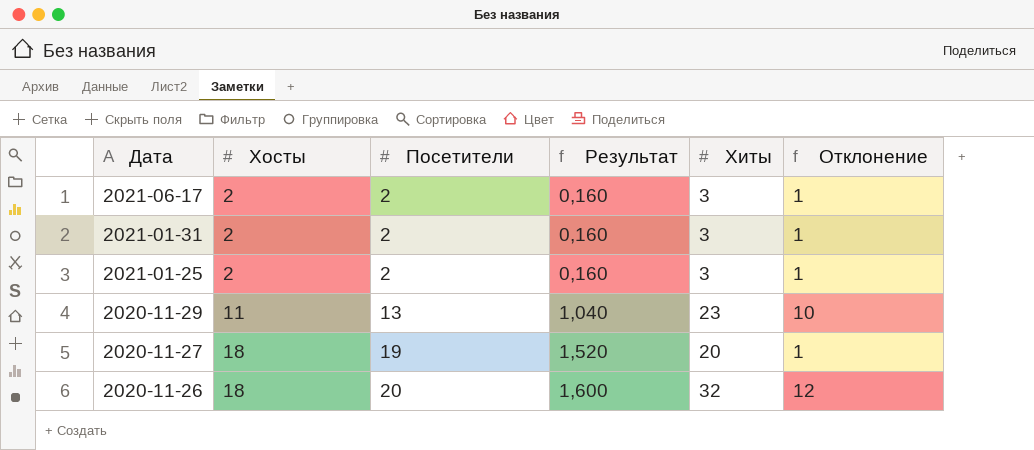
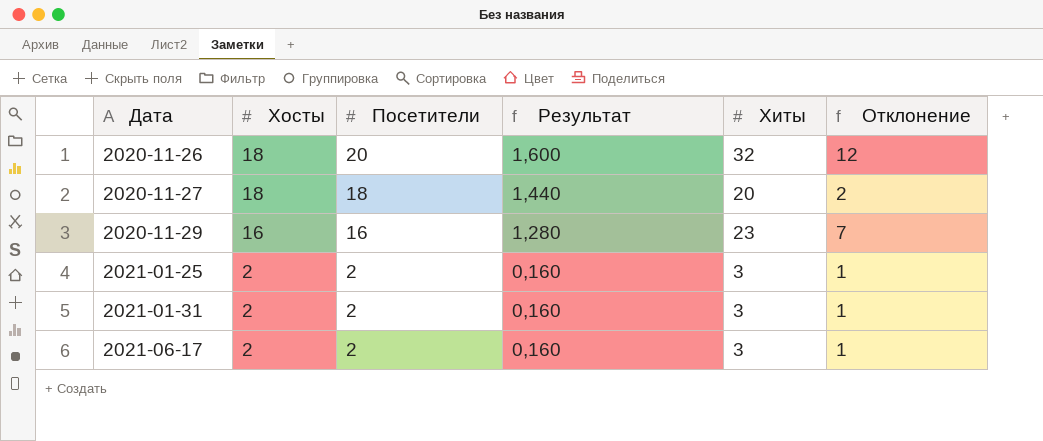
row order: Дата descending -> Дата ascending
2020-11-27 | Посетители: 19 -> 18
2020-11-27 | Результат: 1,520 -> 1,440
2020-11-27 | Отклонение: 1 -> 2
2020-11-29 | Хосты: 11 -> 16
2020-11-29 | Посетители: 13 -> 16
2020-11-29 | Результат: 1,040 -> 1,280
2020-11-29 | Отклонение: 10 -> 7

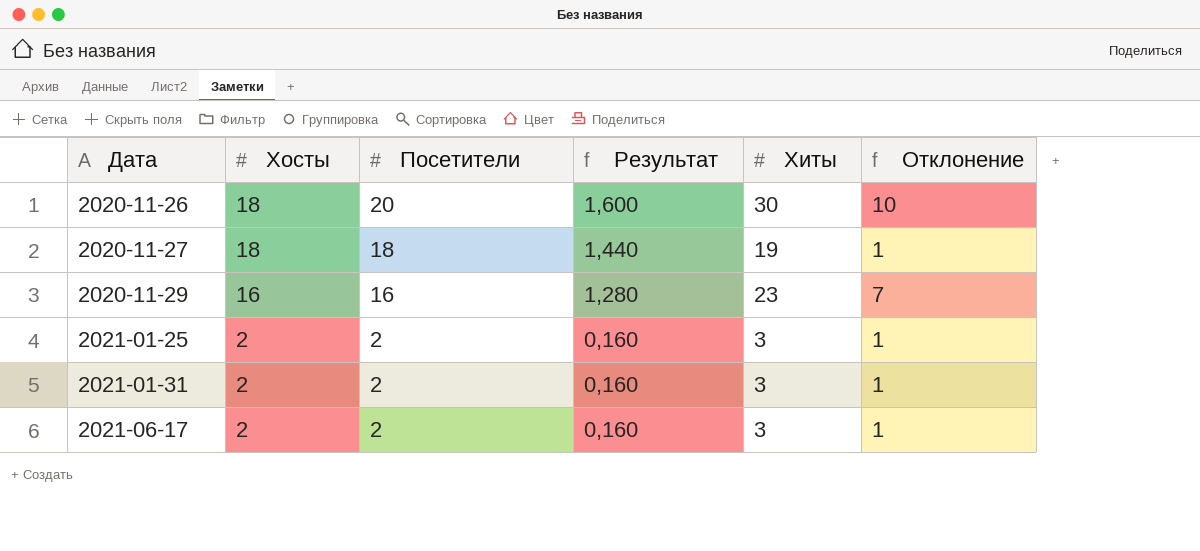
2020-11-26 | Хиты: 32 -> 30
2020-11-26 | Отклонение: 12 -> 10
2020-11-27 | Хиты: 20 -> 19
2020-11-27 | Отклонение: 2 -> 1

